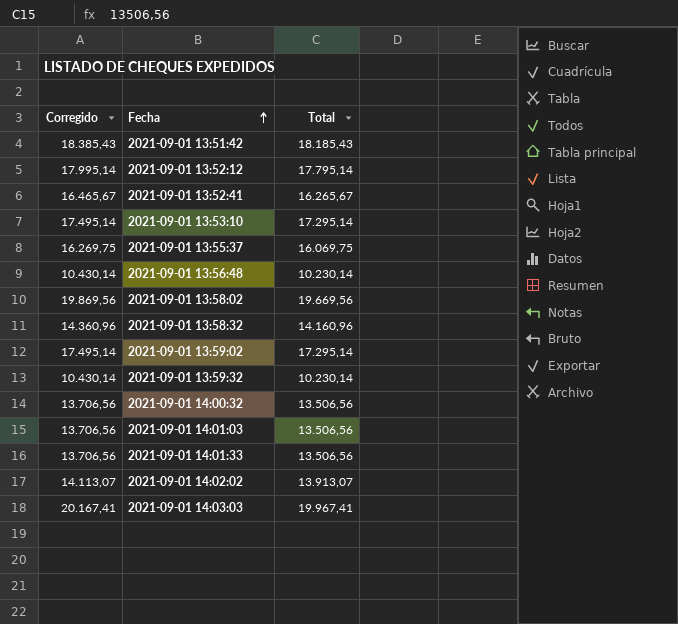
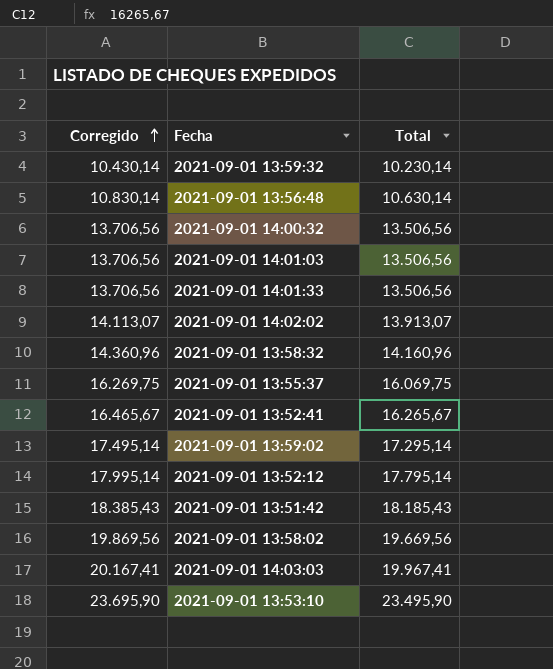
row order: Fecha ascending -> Corregido ascending
2021-09-01 13:56:48 | Corregido: 10.430,14 -> 10.830,14
2021-09-01 13:56:48 | Total: 10.230,14 -> 10.630,14
2021-09-01 13:53:10 | Corregido: 17.495,14 -> 23.695,90
2021-09-01 13:53:10 | Total: 17.295,14 -> 23.495,90

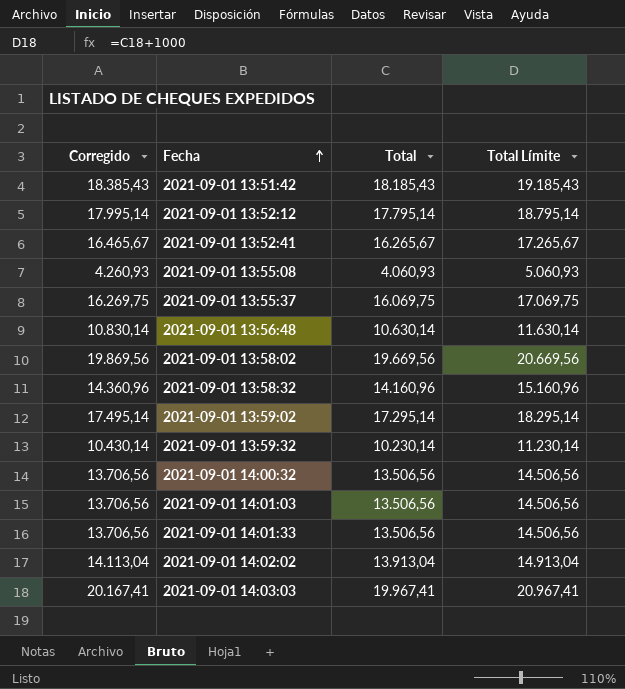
row order: Corregido ascending -> Fecha ascending
column Total Límite | formula: none -> [Total] + 1000
row 2021-09-01 13:53:10: 23.695,90 | 23.495,90 -> none
row 2021-09-01 13:55:08: none -> 4.260,93 | 4.060,93 | 5.060,93
2021-09-01 14:02:02 | Corregido: 14.113,07 -> 14.113,04
2021-09-01 14:02:02 | Total: 13.913,07 -> 13.913,04

